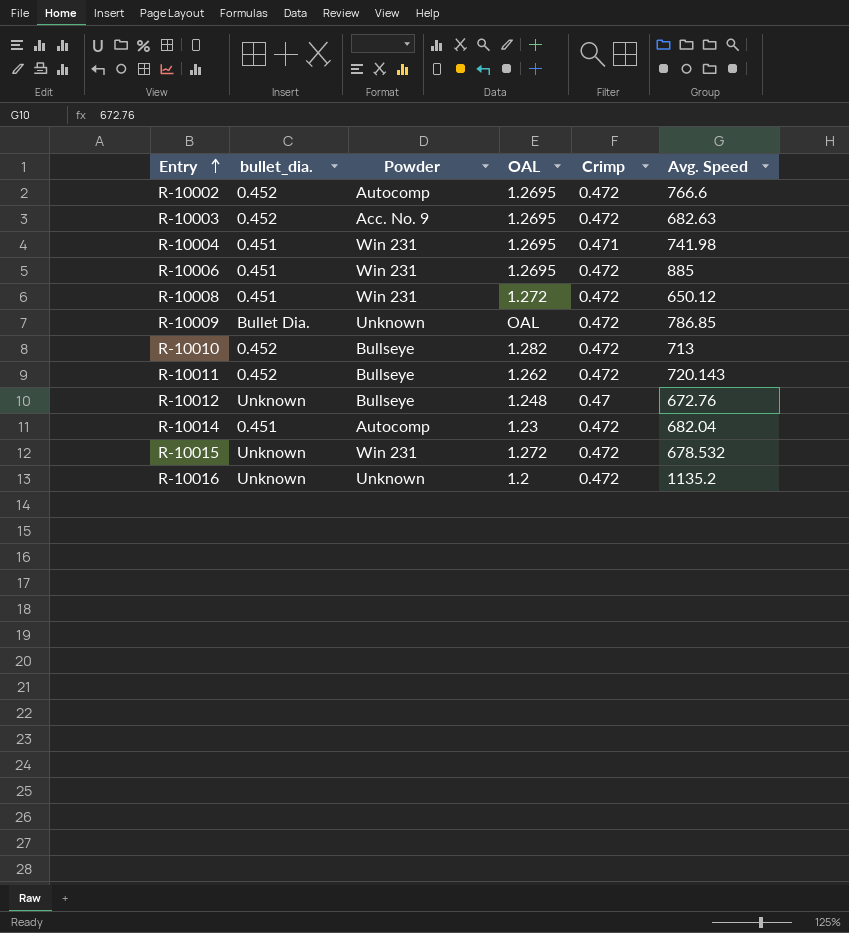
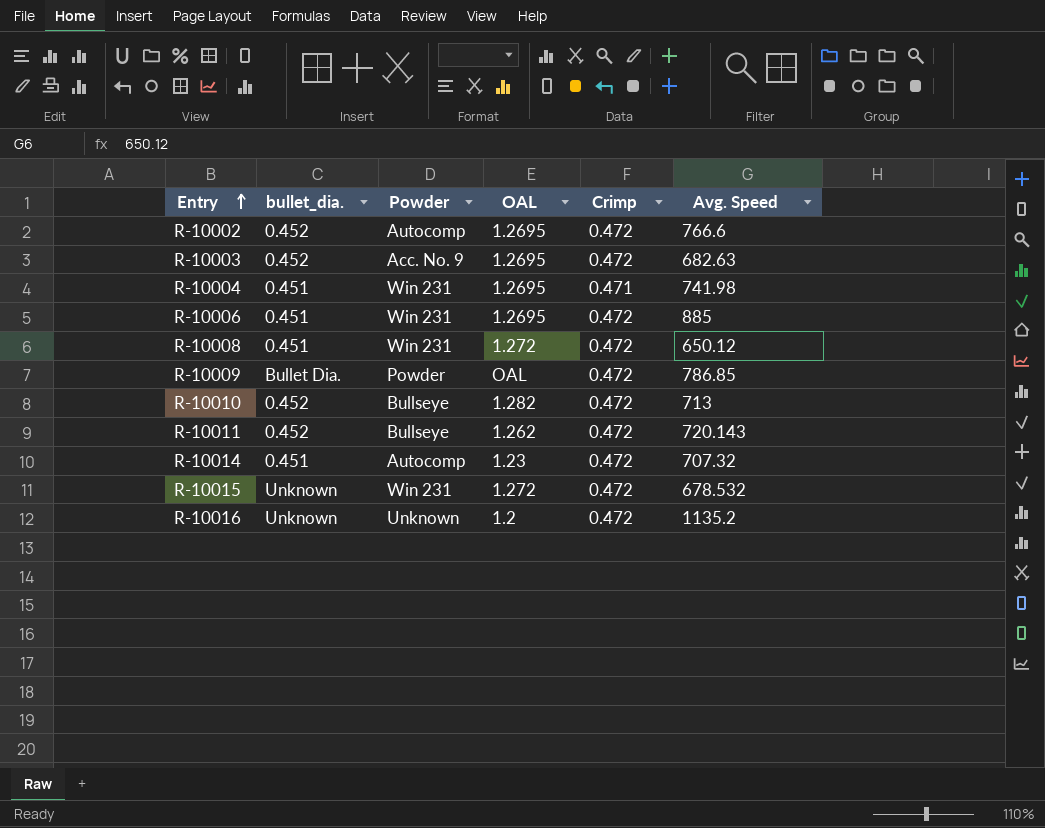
row R-10012: Unknown | Bullseye | 1.248 | 0.47 | 672.76 -> none
R-10009 | Powder: Unknown -> Powder
R-10014 | Avg. Speed: 682.04 -> 707.32

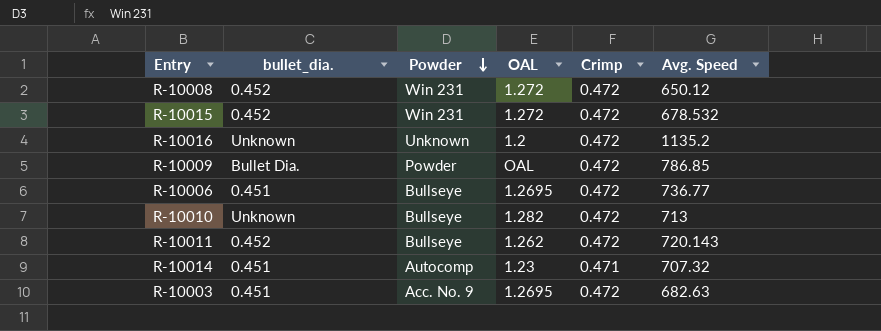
row order: Entry ascending -> Powder descending
row R-10002: 0.452 | Autocomp | 1.2695 | 0.472 | 766.6 -> none
row R-10004: 0.451 | Win 231 | 1.2695 | 0.471 | 741.98 -> none
R-10008 | bullet_dia.: 0.451 -> 0.452
R-10015 | bullet_dia.: Unknown -> 0.452
R-10006 | Powder: Win 231 -> Bullseye
R-10006 | Avg. Speed: 885 -> 736.77
R-10010 | bullet_dia.: 0.452 -> Unknown
R-10014 | Crimp: 0.472 -> 0.471
R-10003 | bullet_dia.: 0.452 -> 0.451

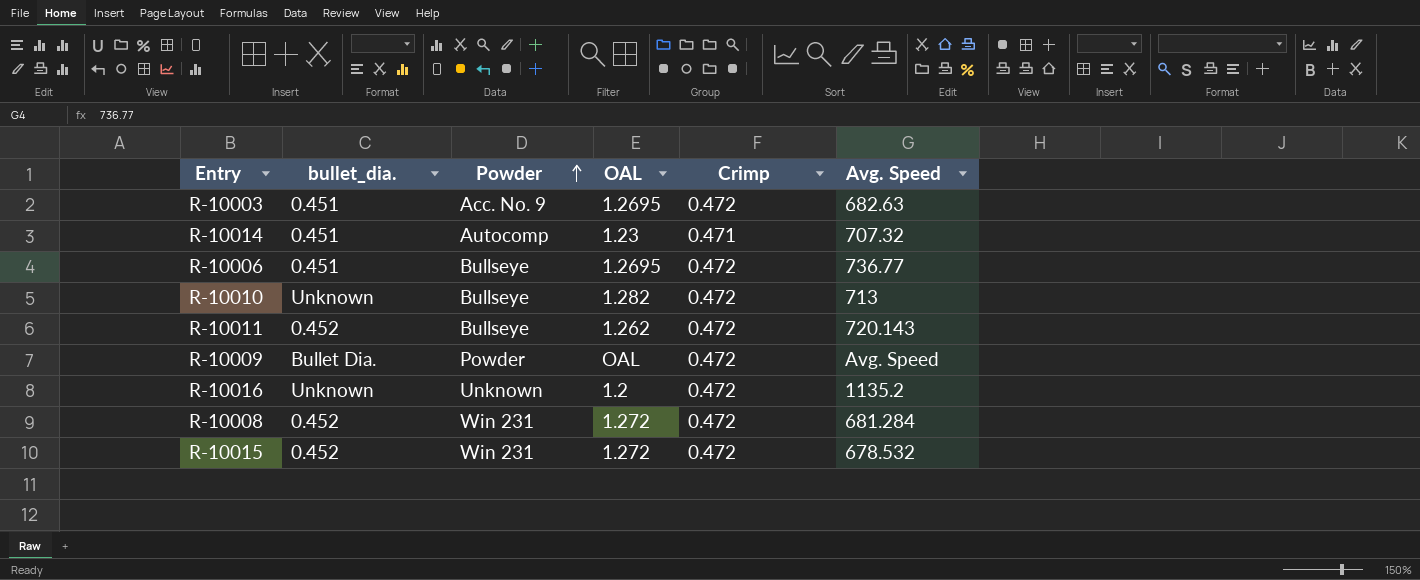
row order: Powder descending -> Powder ascending
R-10009 | Avg. Speed: 786.85 -> Avg. Speed
R-10008 | Avg. Speed: 650.12 -> 681.284

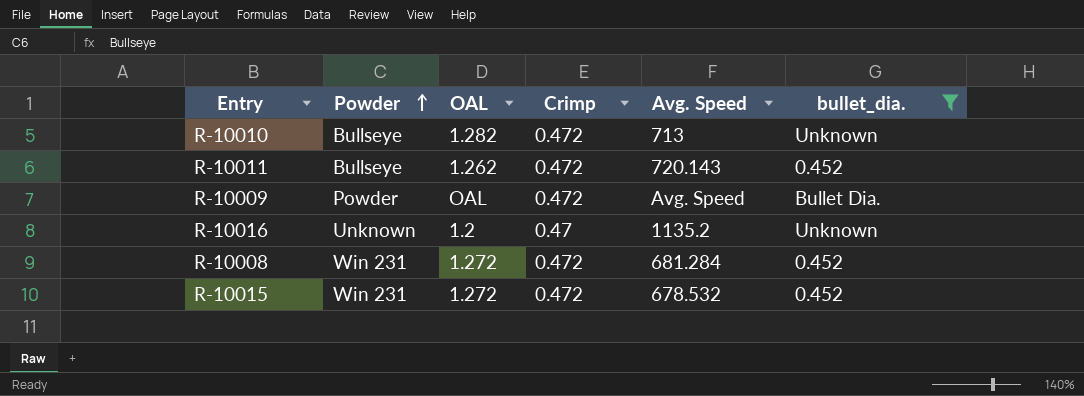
filter: none -> bullet_dia. != 0.451
column bullet_dia. | position: 2 -> 6
R-10016 | Crimp: 0.472 -> 0.47

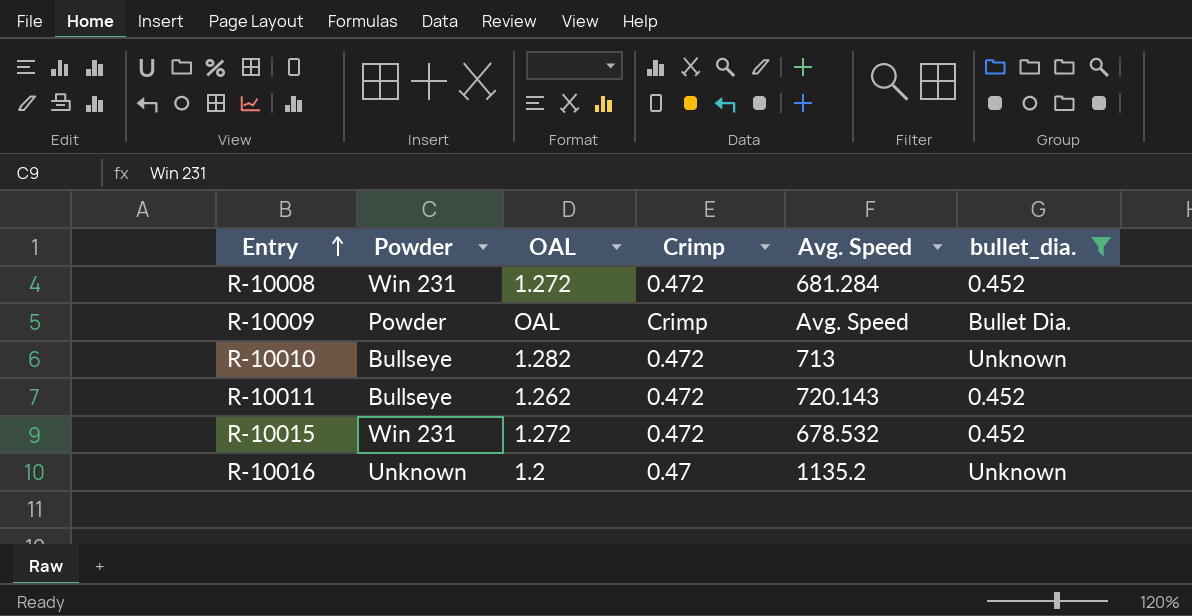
row order: Powder ascending -> Entry ascending
R-10009 | Crimp: 0.472 -> Crimp

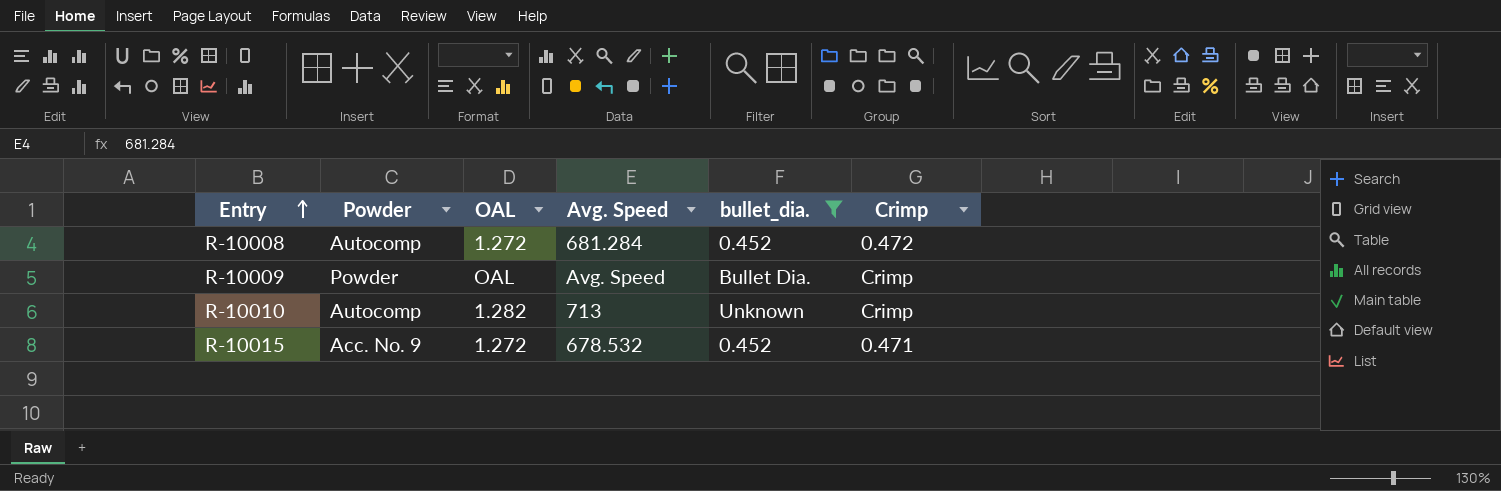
column Crimp | position: 4 -> 6
row R-10011: Bullseye | 1.262 | 0.472 | 720.143 | 0.452 -> none
row R-10016: Unknown | 1.2 | 0.47 | 1135.2 | Unknown -> none
R-10008 | Powder: Win 231 -> Autocomp
R-10010 | Powder: Bullseye -> Autocomp
R-10010 | Crimp: 0.472 -> Crimp
R-10015 | Powder: Win 231 -> Acc. No. 9
R-10015 | Crimp: 0.472 -> 0.471

